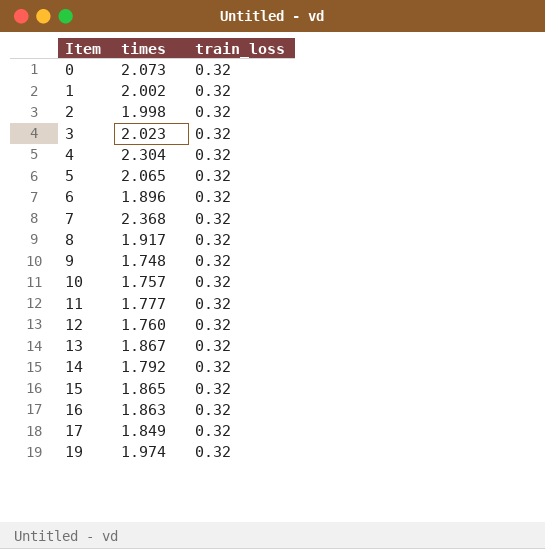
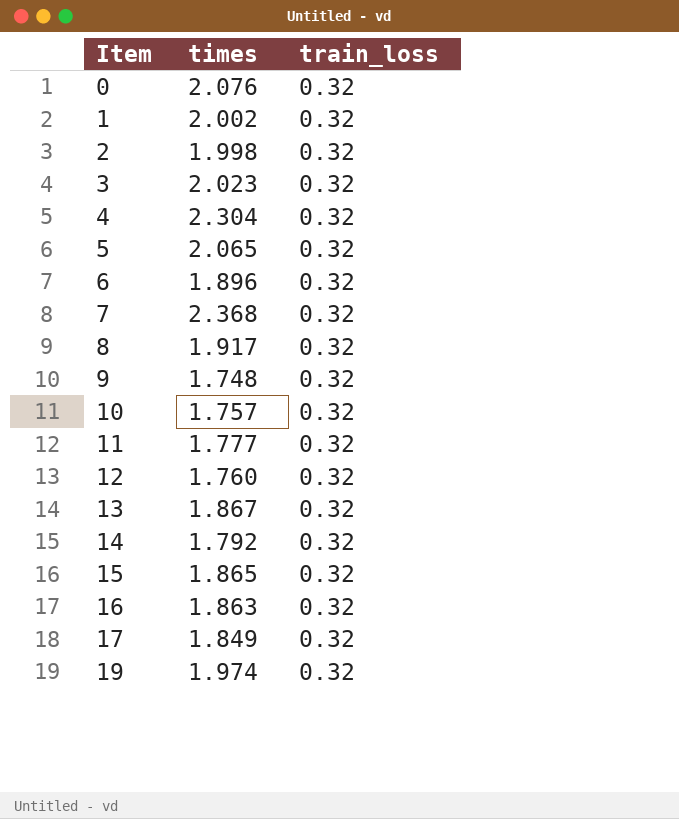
0 | times: 2.073 -> 2.076

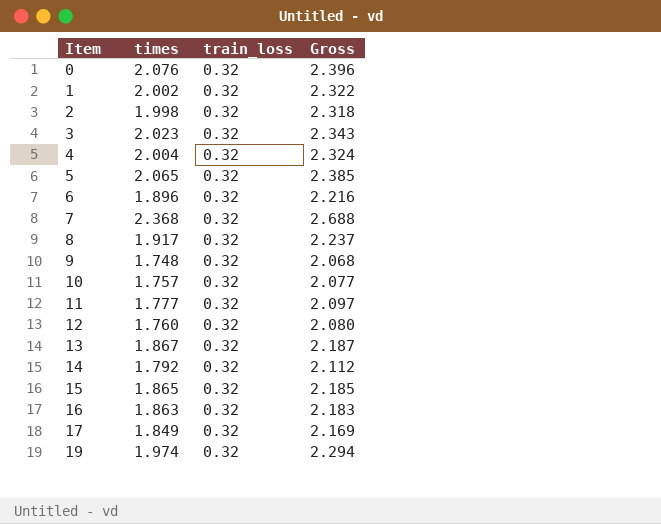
column Gross | formula: none -> [times] + [train_loss]
4 | times: 2.304 -> 2.004

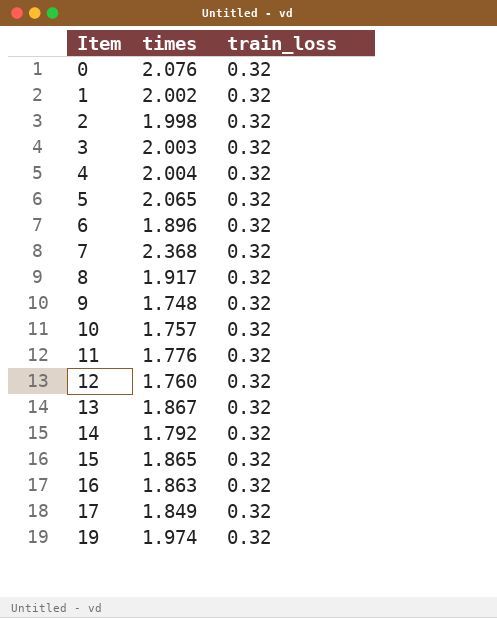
column Gross | formula: [times] + [train_loss] -> none
3 | times: 2.023 -> 2.003
11 | times: 1.777 -> 1.776

